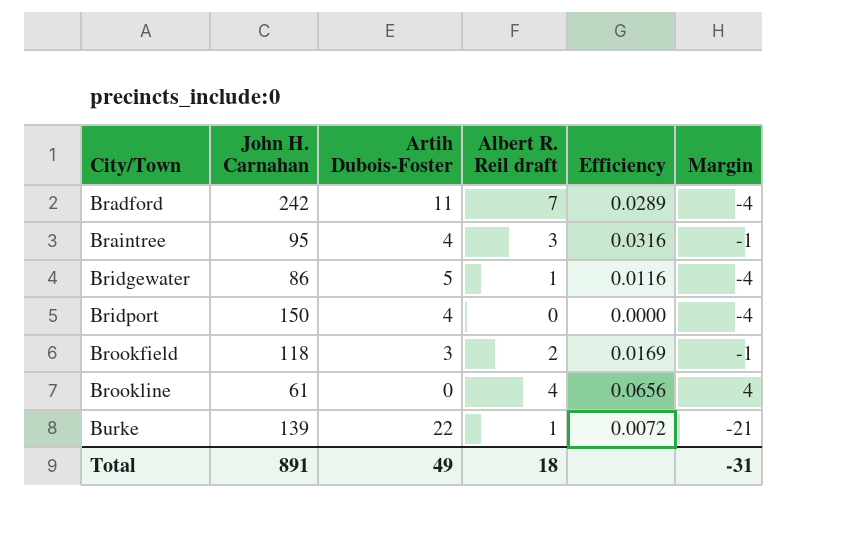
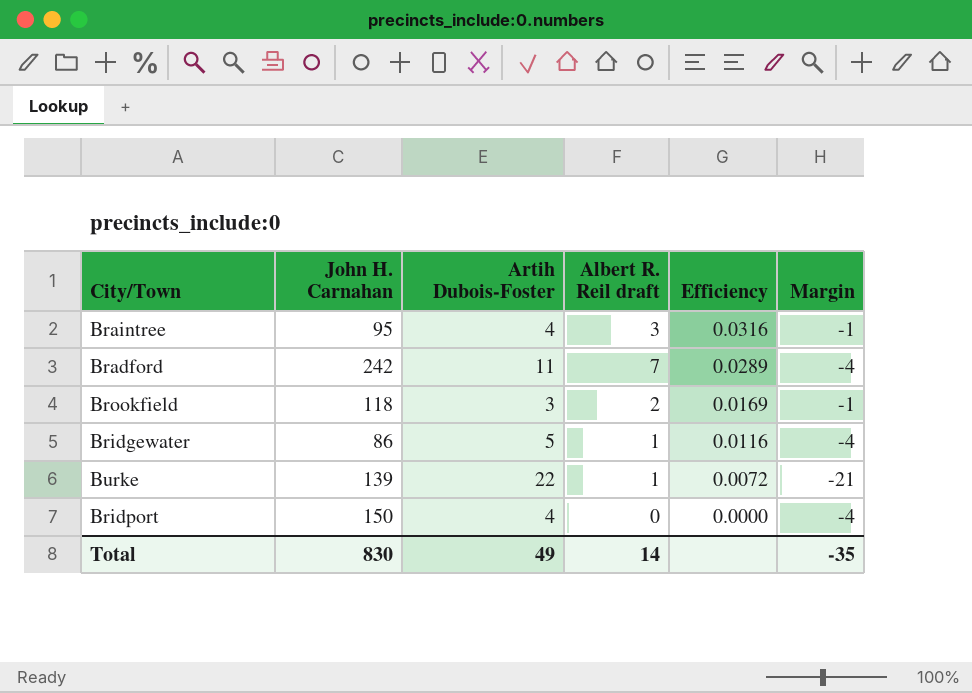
row order: City/Town ascending -> Efficiency descending
row Brookline: 61 | 0 | 4 | 0.0656 | 4 -> none
Total | John H. Carnahan: 891 -> 830
Total | Albert R. Reil draft: 18 -> 14
Total | Margin: -31 -> -35

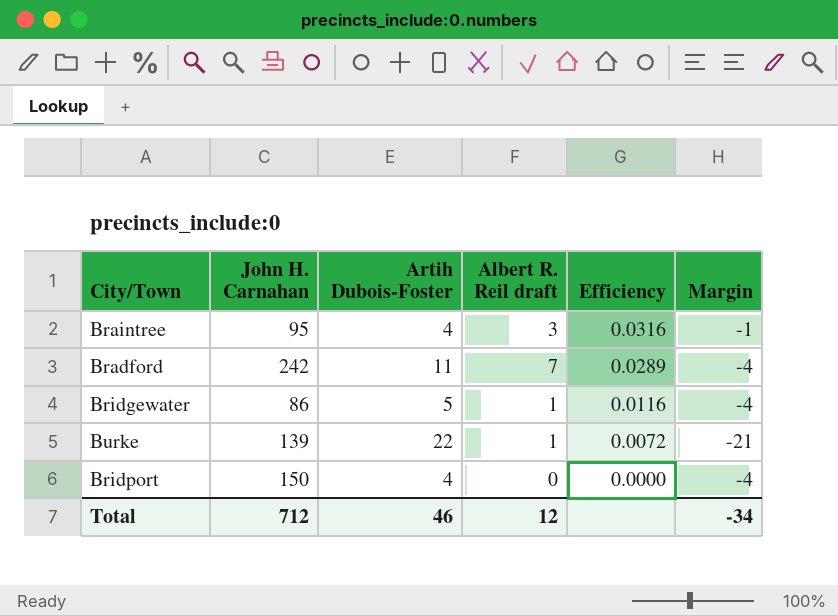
row Brookfield: 118 | 3 | 2 | 0.0169 | -1 -> none
Total | John H. Carnahan: 830 -> 712
Total | Artih Dubois-Foster: 49 -> 46
Total | Albert R. Reil draft: 14 -> 12
Total | Margin: -35 -> -34

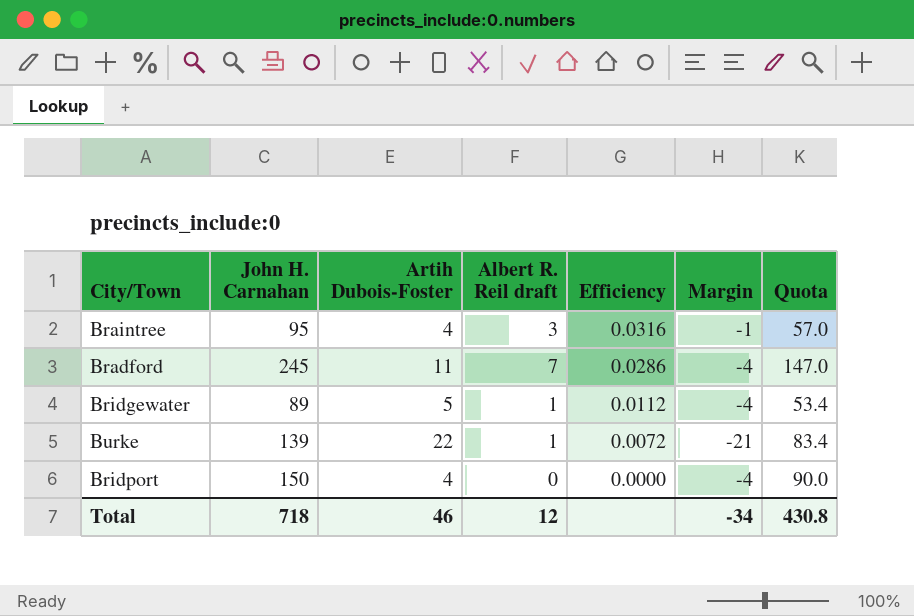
column Quota | formula: none -> [John H. Carnahan] * 0.6
Bradford | John H. Carnahan: 242 -> 245
Bradford | Efficiency: 0.0289 -> 0.0286
Bridgewater | John H. Carnahan: 86 -> 89
Bridgewater | Efficiency: 0.0116 -> 0.0112
Total | John H. Carnahan: 712 -> 718

